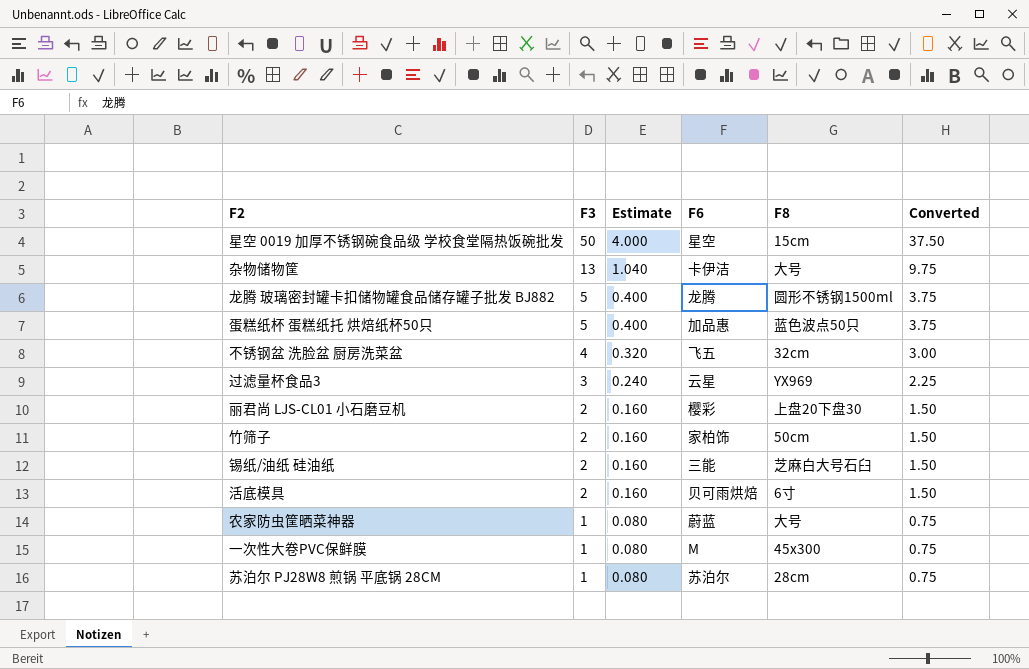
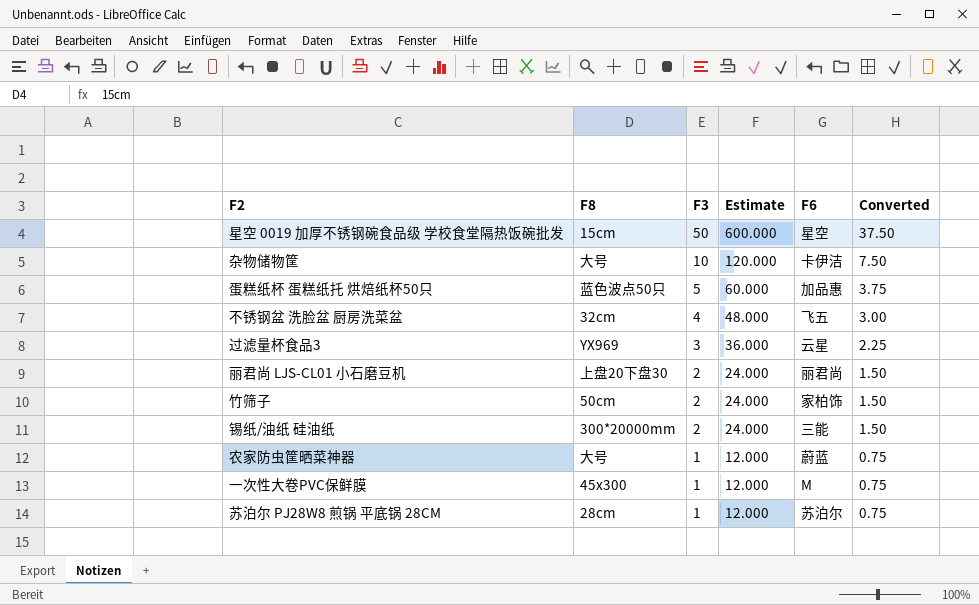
column F8 | position: 5 -> 2
column Estimate | formula: [F3] * 0.08 -> [F3] * 12
row 龙腾 玻璃密封罐卡扣储物罐食品储存罐子批发 BJ882: 5 | 0.400 | 龙腾 | 圆形不锈钢1500ml | 3.75 -> none
row 活底模具: 2 | 0.160 | 贝可雨烘焙 | 6寸 | 1.50 -> none
杂物储物筐 | F3: 13 -> 10
杂物储物筐 | Converted: 9.75 -> 7.50
丽君尚 LJS-CL01 小石磨豆机 | F6: 樱彩 -> 丽君尚
锡纸/油纸 硅油纸 | F8: 芝麻白大号石臼 -> 300*20000mm

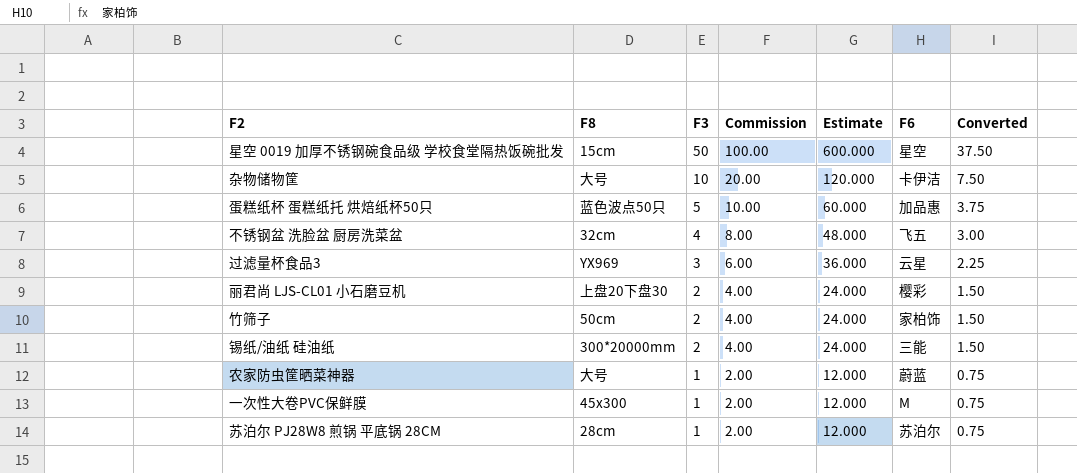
column Commission | formula: none -> [F3] * 2
丽君尚 LJS-CL01 小石磨豆机 | F6: 丽君尚 -> 樱彩

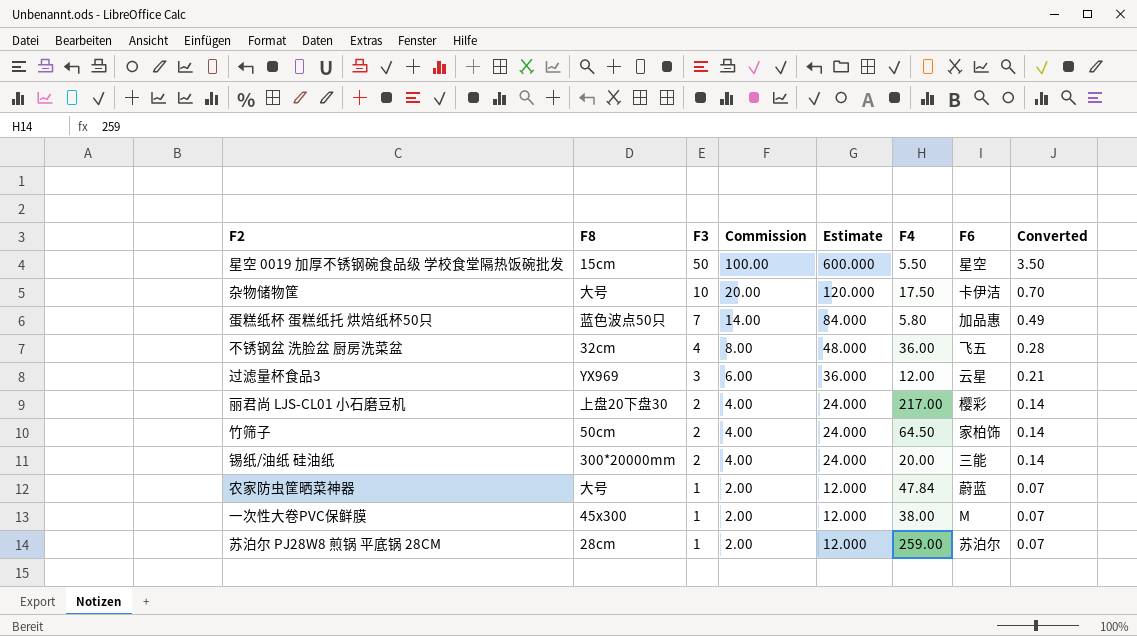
column F4 | position: none -> 6
column Converted | formula: [F3] * 0.75 -> [F3] * 0.07
蛋糕纸杯 蛋糕纸托 烘焙纸杯50只 | F3: 5 -> 7
蛋糕纸杯 蛋糕纸托 烘焙纸杯50只 | Commission: 10.00 -> 14.00
蛋糕纸杯 蛋糕纸托 烘焙纸杯50只 | Estimate: 60.000 -> 84.000

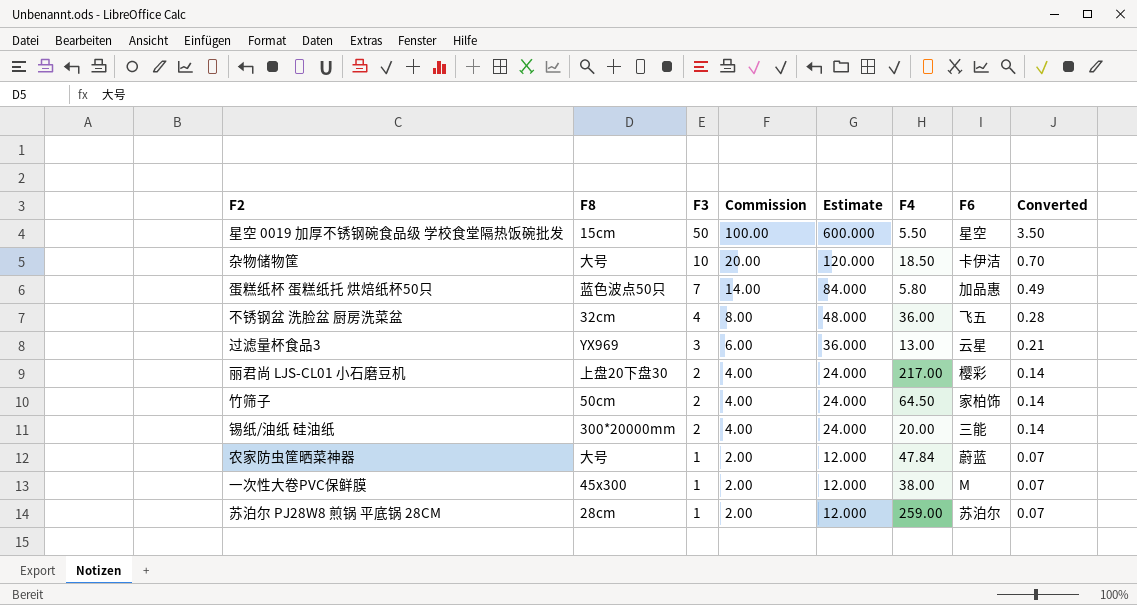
杂物储物筐 | F4: 17.50 -> 18.50
过滤量杯食品3 | F4: 12.00 -> 13.00

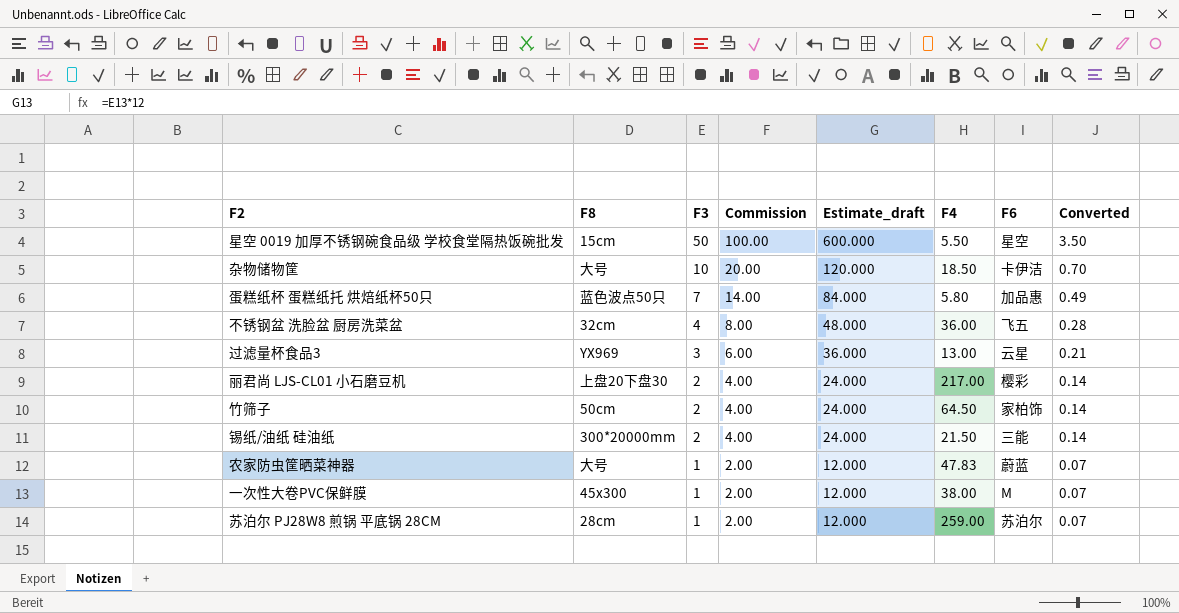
column name: Estimate -> Estimate_draft
锡纸/油纸 硅油纸 | F4: 20.00 -> 21.50
农家防虫筐晒菜神器 | F4: 47.84 -> 47.83

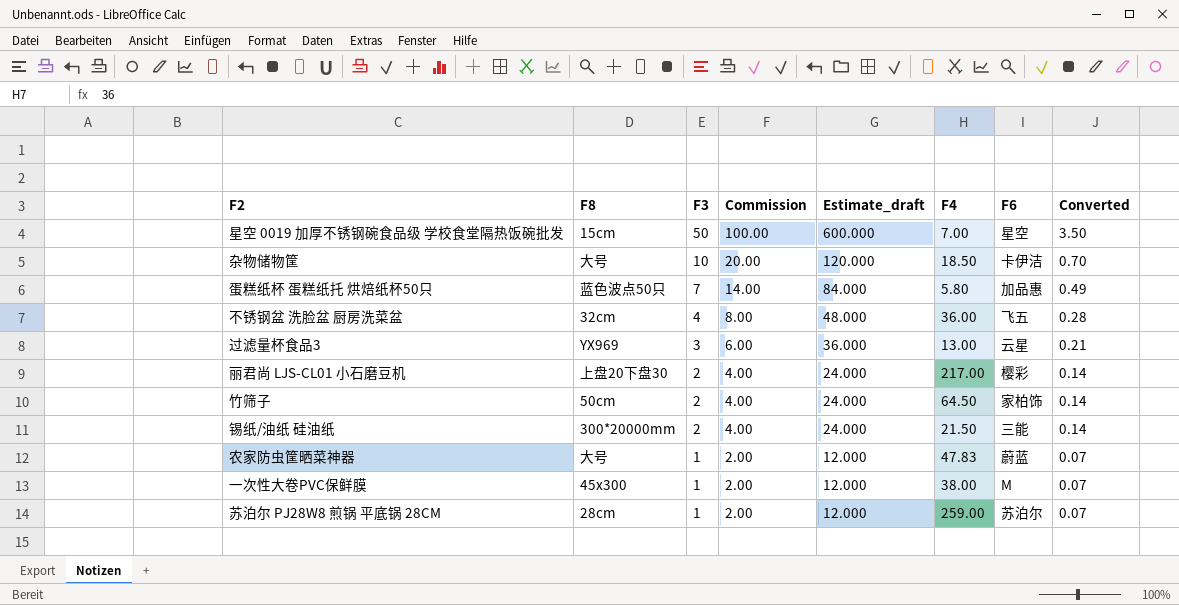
星空 0019 加厚不锈钢碗食品级 学校食堂隔热饭碗批发 | F4: 5.50 -> 7.00

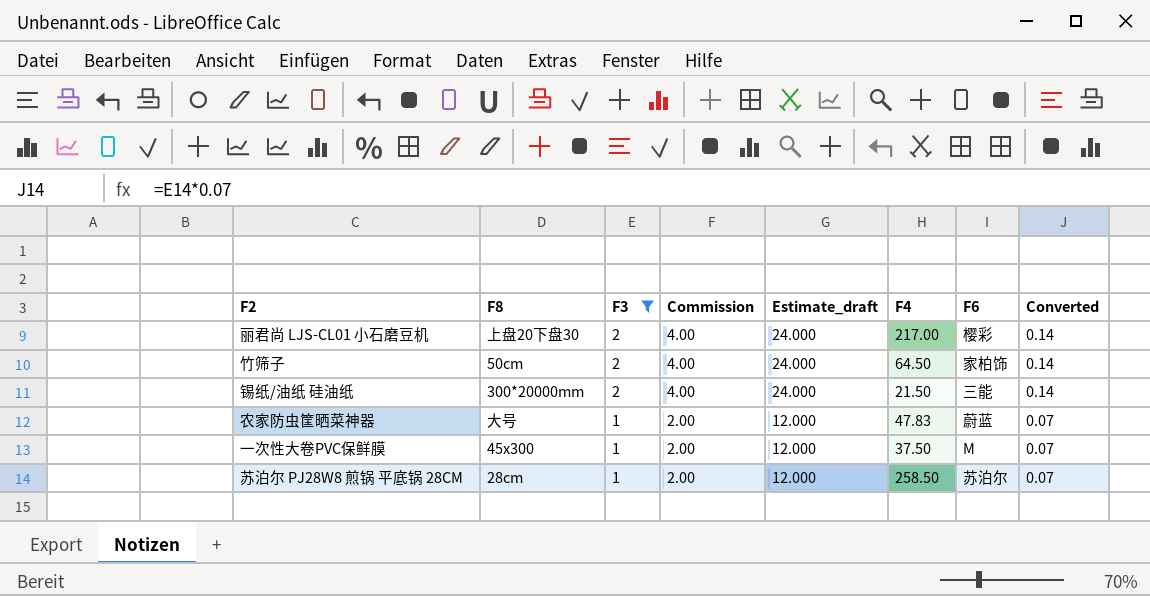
filter: none -> F3 <= 2
一次性大卷PVC保鲜膜 | F4: 38.00 -> 37.50
苏泊尔 PJ28W8 煎锅 平底锅 28CM | F4: 259.00 -> 258.50

